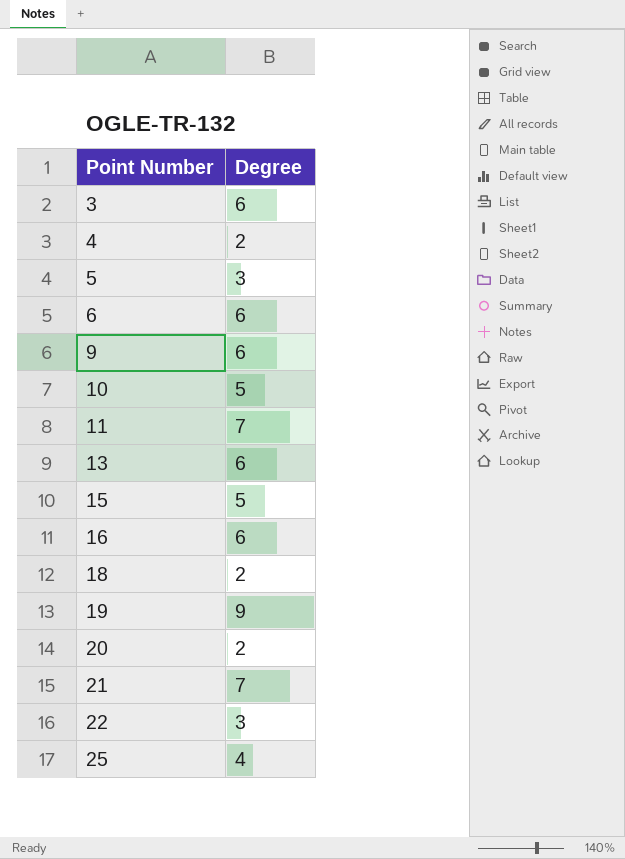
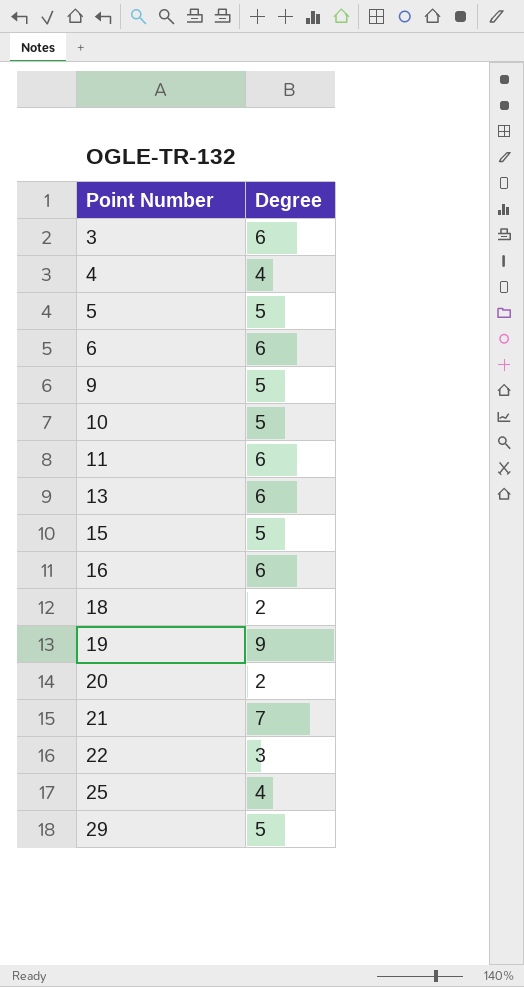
4 | Degree: 2 -> 4
5 | Degree: 3 -> 5
9 | Degree: 6 -> 5
11 | Degree: 7 -> 6
row 29: none -> 5

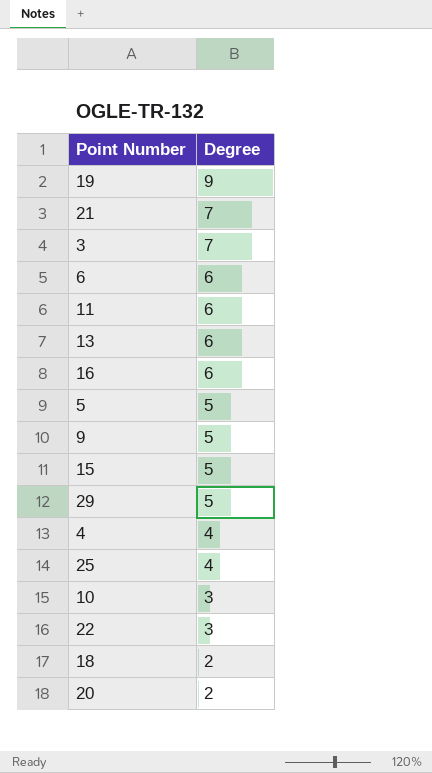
row order: Point Number ascending -> Degree descending
3 | Degree: 6 -> 7
10 | Degree: 5 -> 3

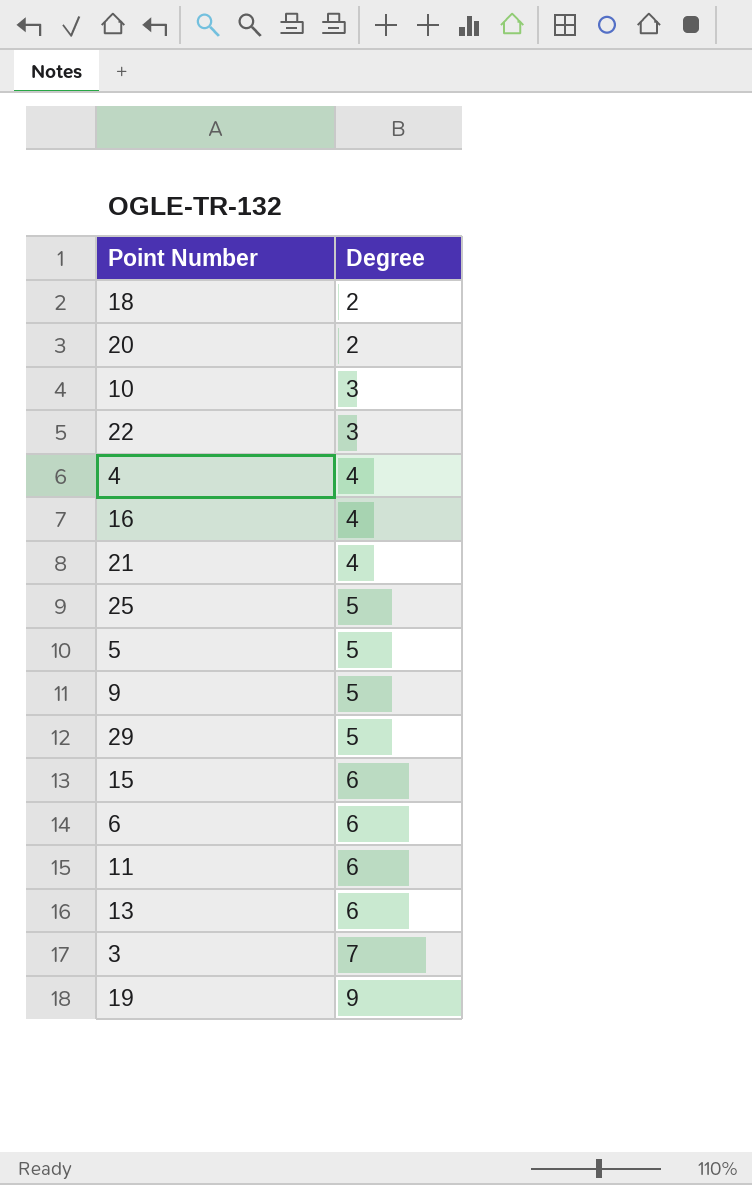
row order: Degree descending -> Degree ascending
16 | Degree: 6 -> 4
21 | Degree: 7 -> 4
25 | Degree: 4 -> 5
15 | Degree: 5 -> 6

